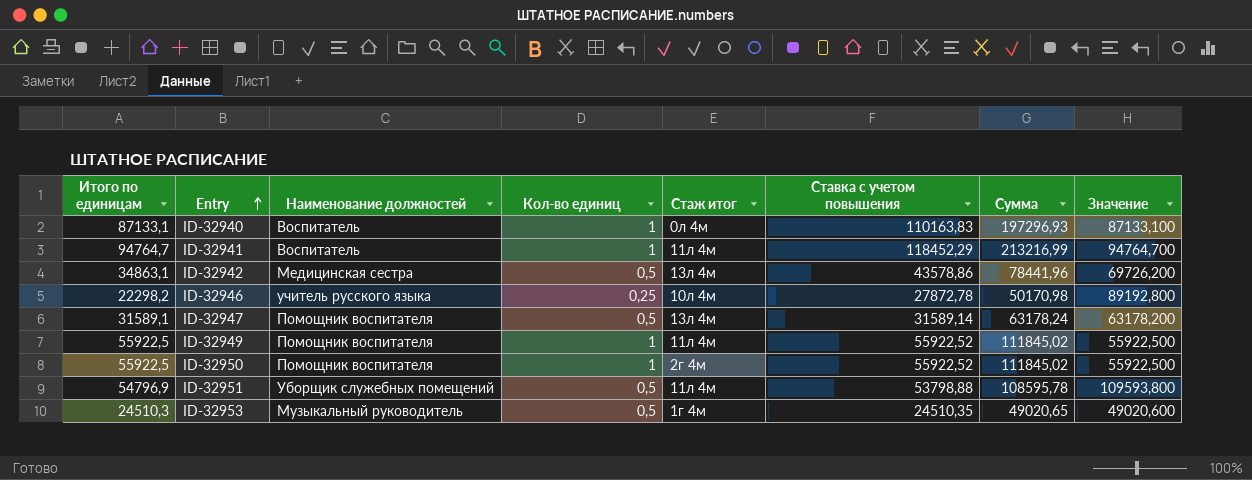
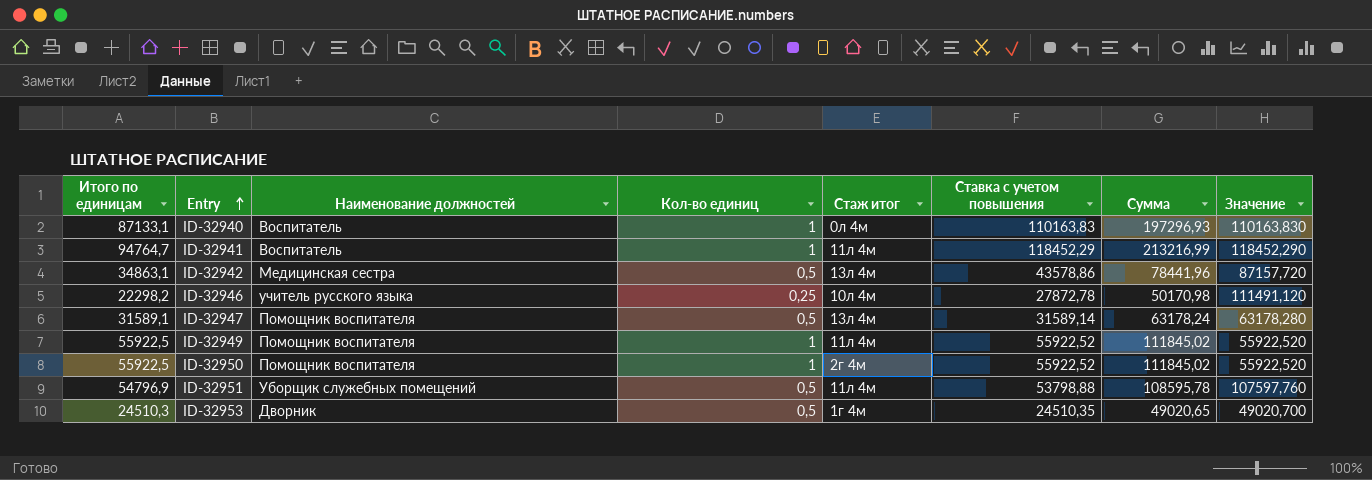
column Значение | formula: [Итого по единицам] / [Кол-во единиц] -> [Ставка с учетом повышения] / [Кол-во единиц]
ID-32953 | Наименование должностей: Музыкальный руководитель -> Дворник

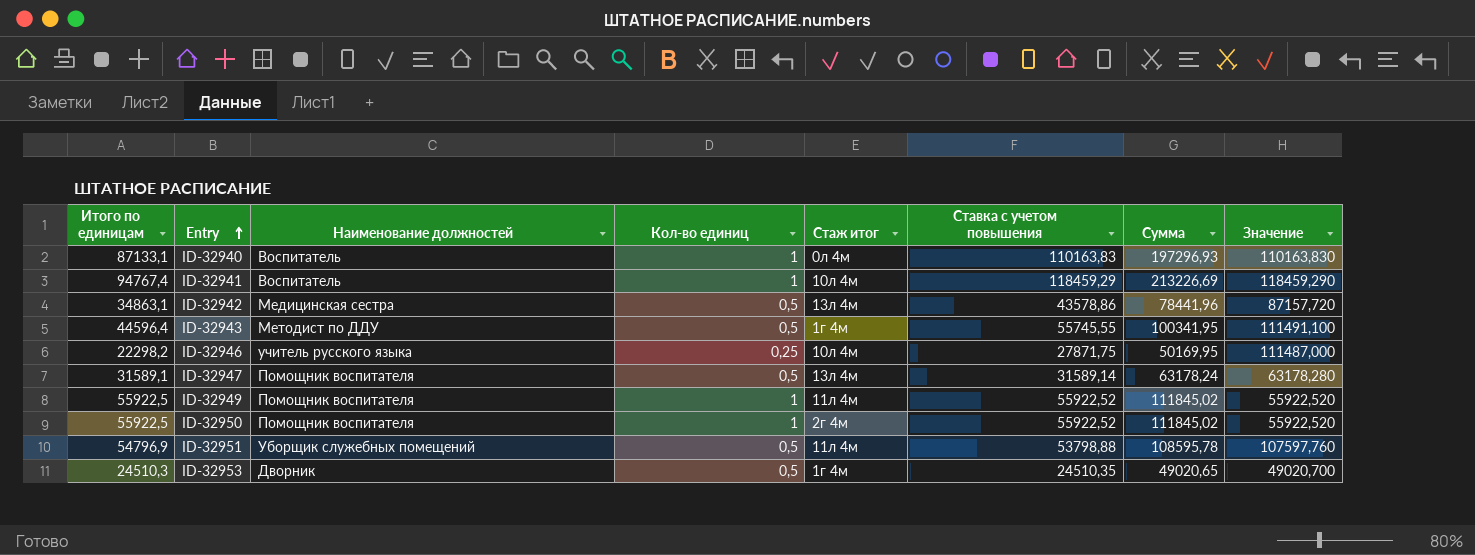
ID-32941 | Итого по единицам: 94764,7 -> 94767,4
ID-32941 | Стаж итог: 11л 4м -> 10л 4м
ID-32941 | Ставка с учетом повышения: 118452,29 -> 118459,29
ID-32941 | Сумма: 213216,99 -> 213226,69
ID-32941 | Значение: 118452,290 -> 118459,290
row ID-32943: none -> 44596,4 | Методист по ДДУ | 0,5 | 1г 4м | 55745,55 | 100341,95 | 111491,100
ID-32946 | Ставка с учетом повышения: 27872,78 -> 27871,75
ID-32946 | Сумма: 50170,98 -> 50169,95
ID-32946 | Значение: 111491,120 -> 111487,000

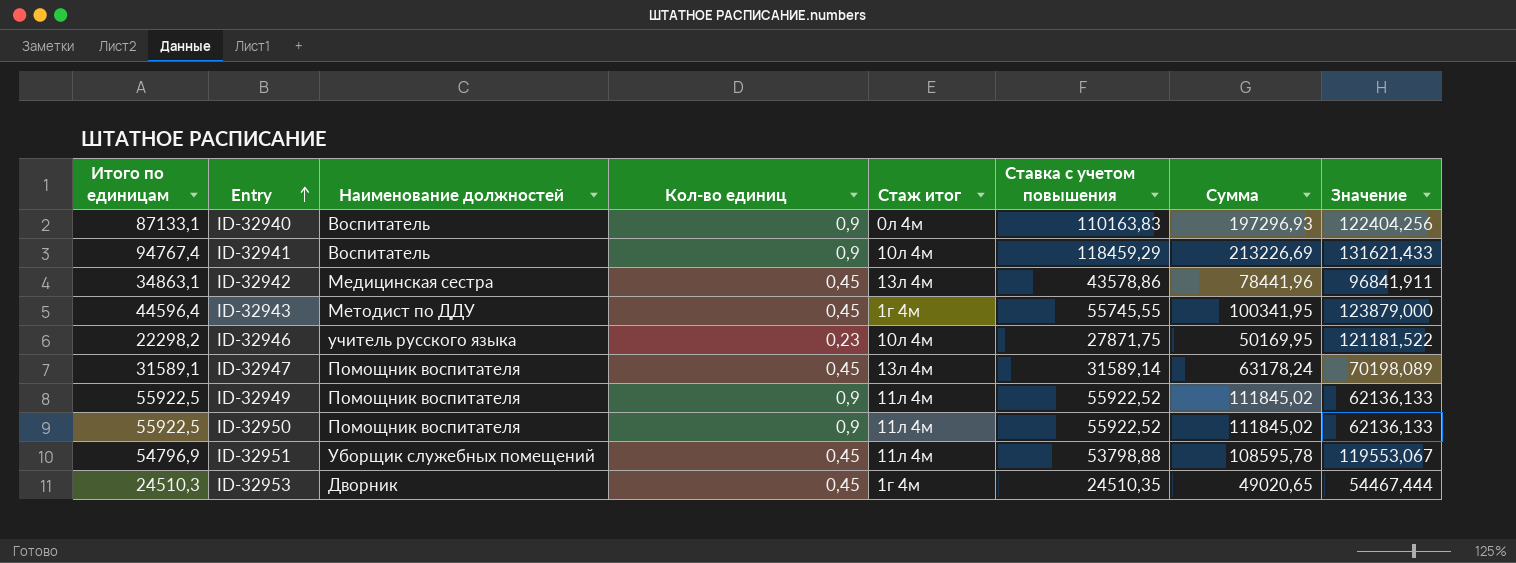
ID-32940 | Кол-во единиц: 1 -> 0,9
ID-32940 | Значение: 110163,830 -> 122404,256
ID-32941 | Кол-во единиц: 1 -> 0,9
ID-32941 | Значение: 118459,290 -> 131621,433
ID-32942 | Кол-во единиц: 0,5 -> 0,45
ID-32942 | Значение: 87157,720 -> 96841,911
ID-32943 | Кол-во единиц: 0,5 -> 0,45
ID-32943 | Значение: 111491,100 -> 123879,000
ID-32946 | Кол-во единиц: 0,25 -> 0,23
ID-32946 | Значение: 111487,000 -> 121181,522
ID-32947 | Кол-во единиц: 0,5 -> 0,45
ID-32947 | Значение: 63178,280 -> 70198,089
ID-32949 | Кол-во единиц: 1 -> 0,9
ID-32949 | Значение: 55922,520 -> 62136,133
ID-32950 | Кол-во единиц: 1 -> 0,9
ID-32950 | Стаж итог: 2г 4м -> 11л 4м
ID-32950 | Значение: 55922,520 -> 62136,133
ID-32951 | Кол-во единиц: 0,5 -> 0,45
ID-32951 | Значение: 107597,760 -> 119553,067
ID-32953 | Кол-во единиц: 0,5 -> 0,45
ID-32953 | Значение: 49020,700 -> 54467,444

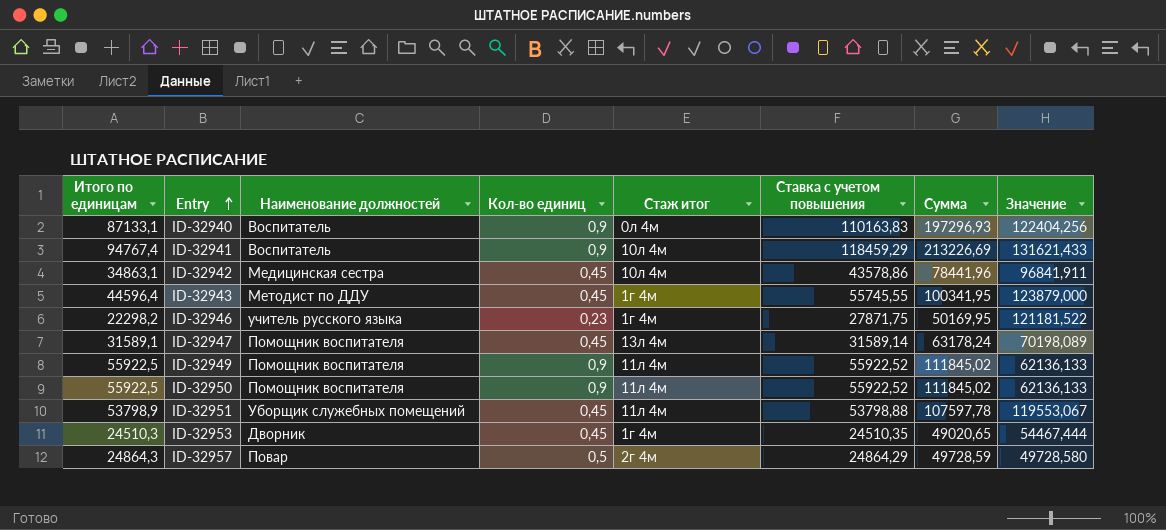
ID-32942 | Стаж итог: 13л 4м -> 10л 4м
ID-32946 | Стаж итог: 10л 4м -> 1г 4м
ID-32951 | Итого по единицам: 54796,9 -> 53798,9
ID-32951 | Сумма: 108595,78 -> 107597,78
row ID-32957: none -> 24864,3 | Повар | 0,5 | 2г 4м | 24864,29 | 49728,59 | 49728,580

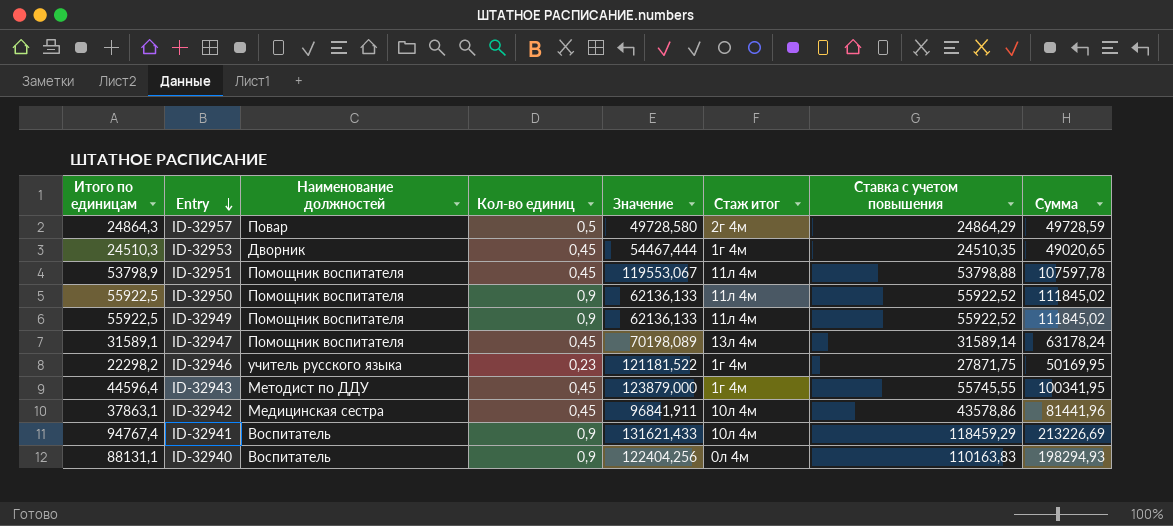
row order: Entry ascending -> Entry descending
column Значение | position: 8 -> 5
ID-32951 | Наименование должностей: Уборщик служебных помещений -> Помощник воспитателя
ID-32942 | Итого по единицам: 34863,1 -> 37863,1
ID-32942 | Сумма: 78441,96 -> 81441,96
ID-32940 | Итого по единицам: 87133,1 -> 88131,1
ID-32940 | Сумма: 197296,93 -> 198294,93

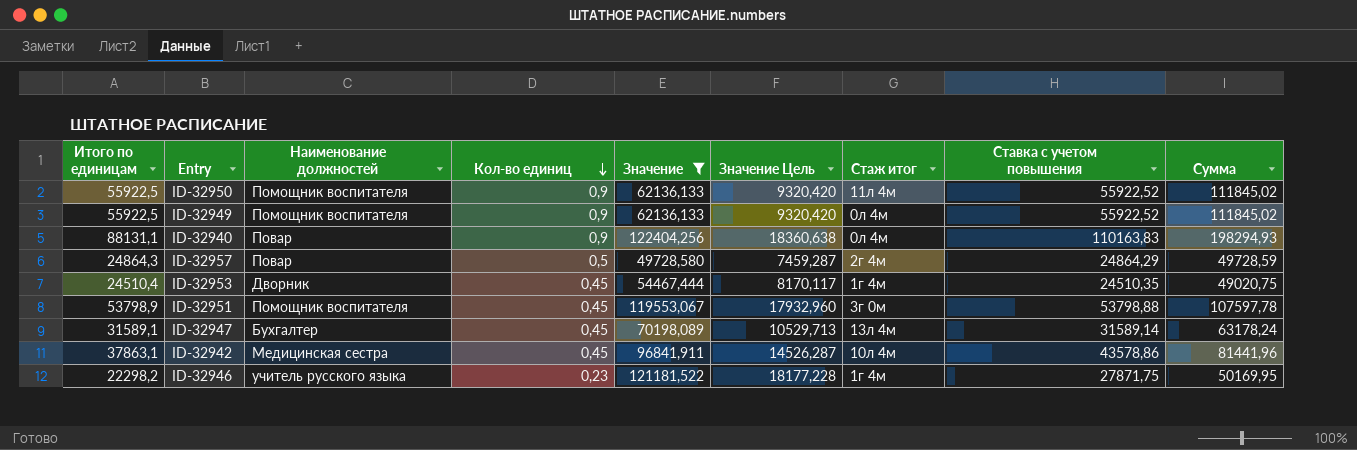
filter: none -> Значение <= 122404,256
row order: Entry descending -> Кол-во единиц descending
column Значение Цель | formula: none -> [Значение] * 0,15
ID-32949 | Стаж итог: 11л 4м -> 0л 4м
ID-32940 | Наименование должностей: Воспитатель -> Повар
ID-32953 | Итого по единицам: 24510,3 -> 24510,4
ID-32953 | Сумма: 49020,65 -> 49020,75
ID-32951 | Стаж итог: 11л 4м -> 3г 0м
ID-32947 | Наименование должностей: Помощник воспитателя -> Бухгалтер

